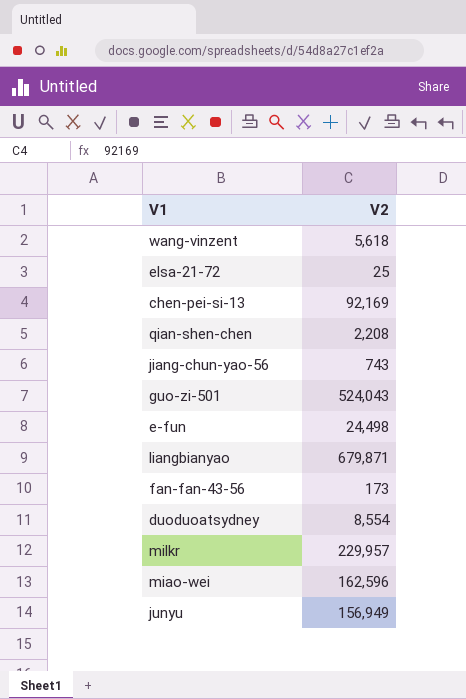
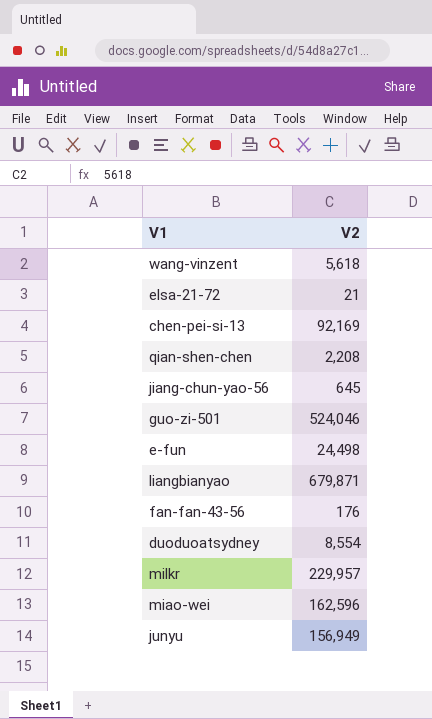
elsa-21-72 | V2: 25 -> 21
jiang-chun-yao-56 | V2: 743 -> 645
guo-zi-501 | V2: 524,043 -> 524,046
fan-fan-43-56 | V2: 173 -> 176

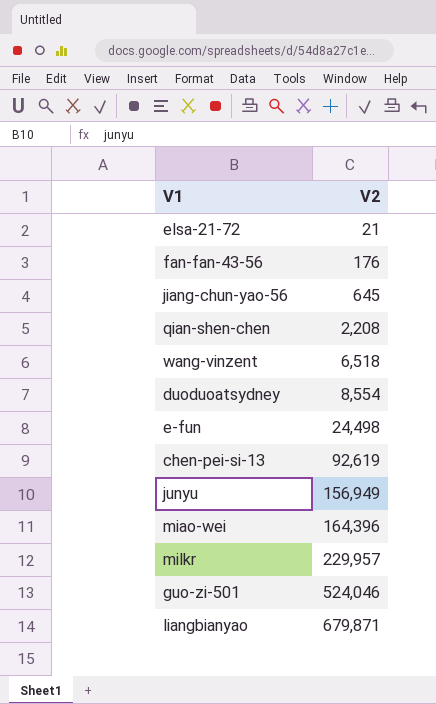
row order: none -> V2 ascending
wang-vinzent | V2: 5,618 -> 6,518
chen-pei-si-13 | V2: 92,169 -> 92,619
miao-wei | V2: 162,596 -> 164,396

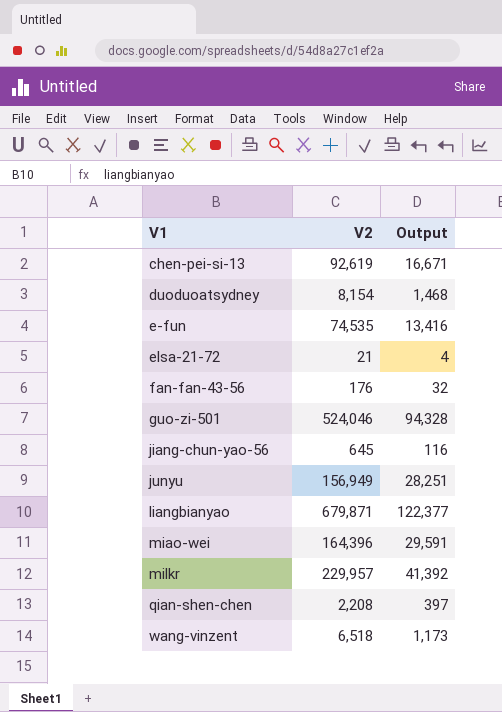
row order: V2 ascending -> V1 ascending
column Output | formula: none -> [V2] * 0.18
duoduoatsydney | V2: 8,554 -> 8,154
e-fun | V2: 24,498 -> 74,535

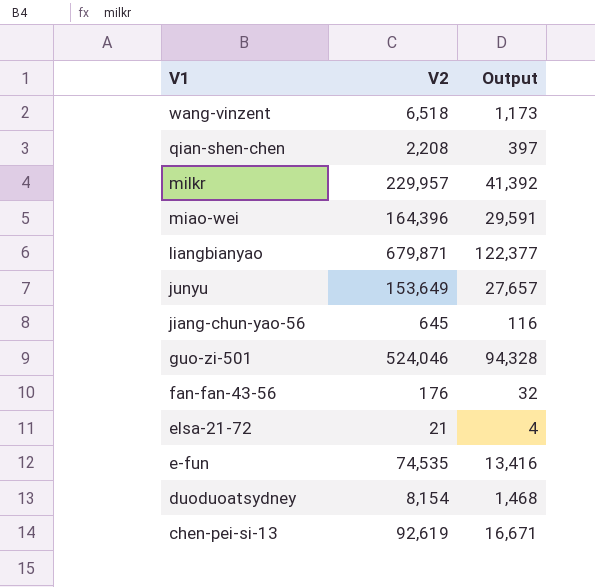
row order: V1 ascending -> V1 descending
junyu | V2: 156,949 -> 153,649
junyu | Output: 28,251 -> 27,657

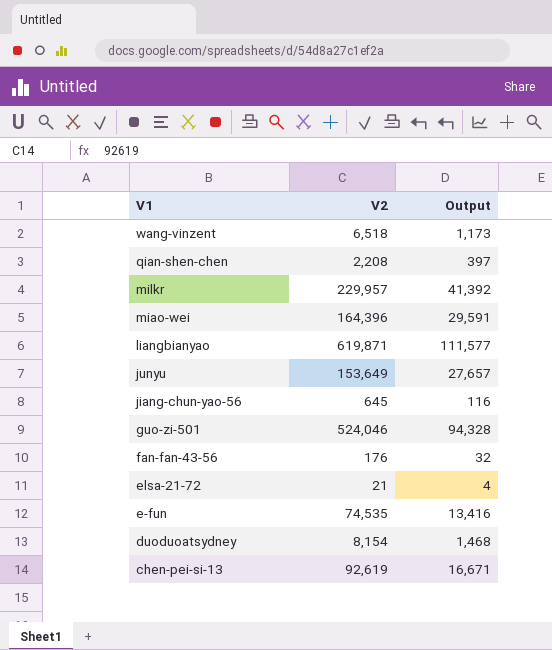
liangbianyao | V2: 679,871 -> 619,871
liangbianyao | Output: 122,377 -> 111,577

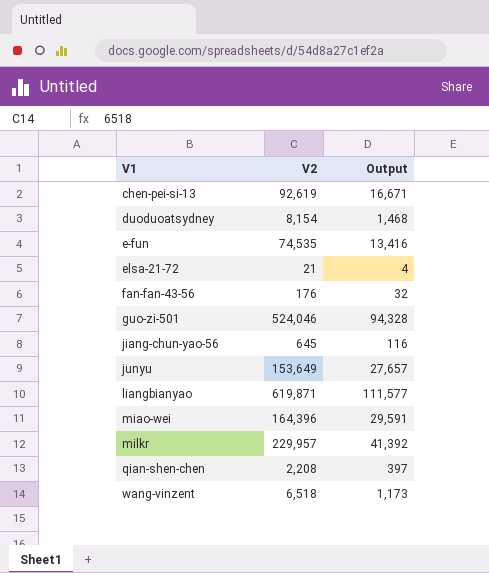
row order: V1 descending -> V1 ascending

